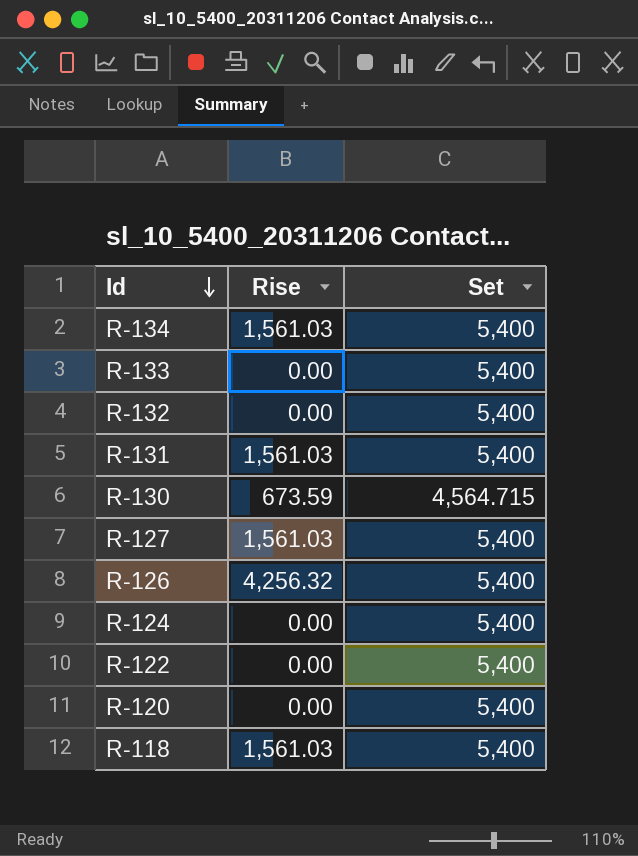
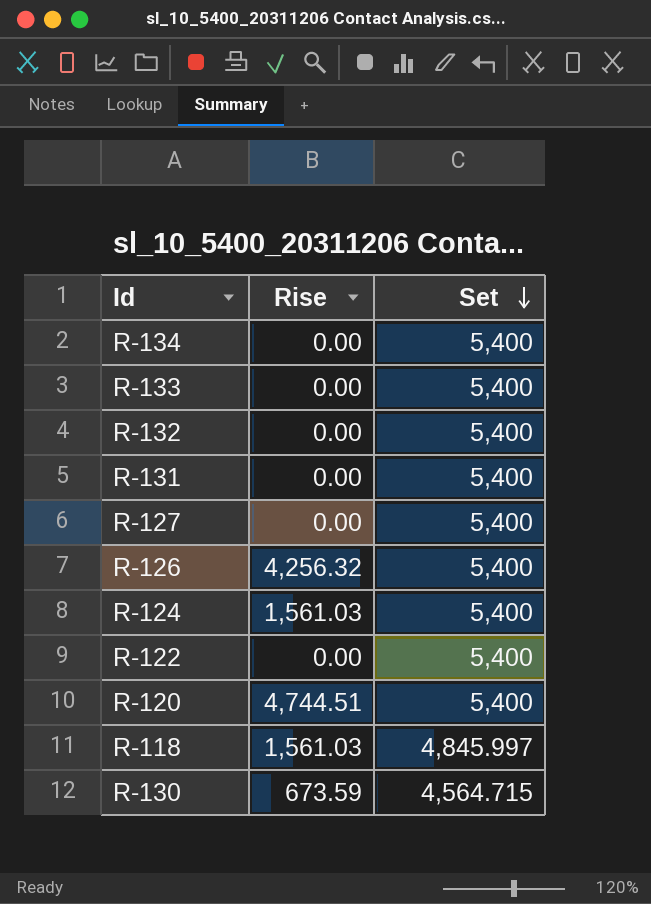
row order: Id descending -> Set descending
R-134 | Rise: 1,561.03 -> 0.00
R-131 | Rise: 1,561.03 -> 0.00
R-127 | Rise: 1,561.03 -> 0.00
R-124 | Rise: 0.00 -> 1,561.03
R-120 | Rise: 0.00 -> 4,744.51
R-118 | Set: 5,400 -> 4,845.997

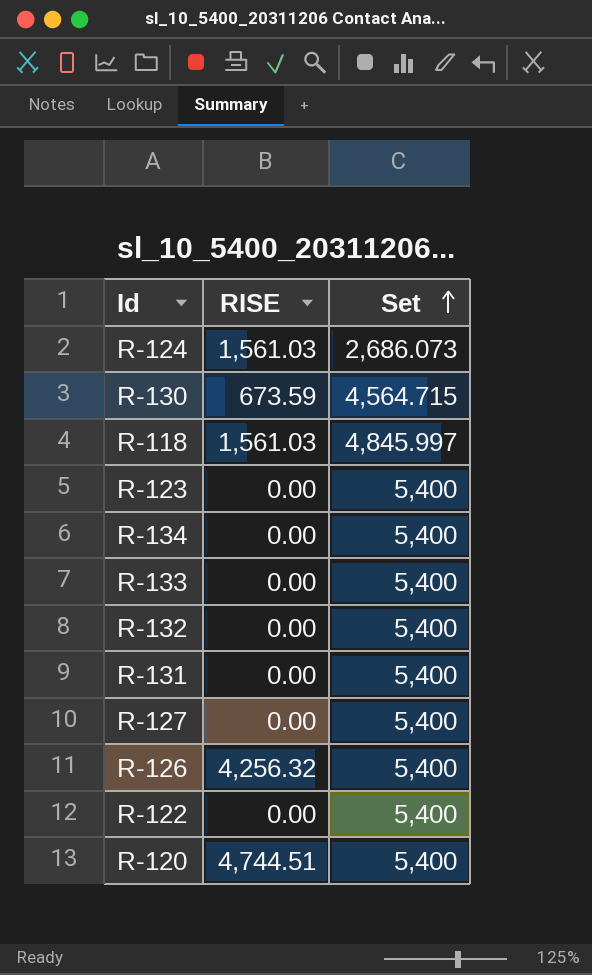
row order: Set descending -> Set ascending
column name: Rise -> RISE
R-124 | Set: 5,400 -> 2,686.073
row R-123: none -> 0.00 | 5,400

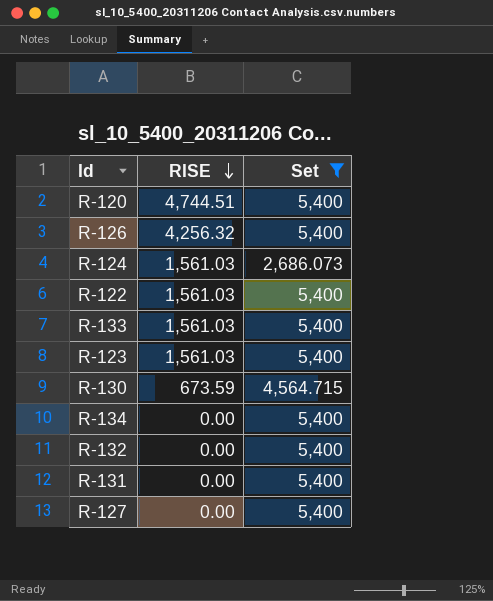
filter: none -> Set != 4,845.997
row order: Set ascending -> RISE descending
R-122 | RISE: 0.00 -> 1,561.03
R-133 | RISE: 0.00 -> 1,561.03
R-123 | RISE: 0.00 -> 1,561.03

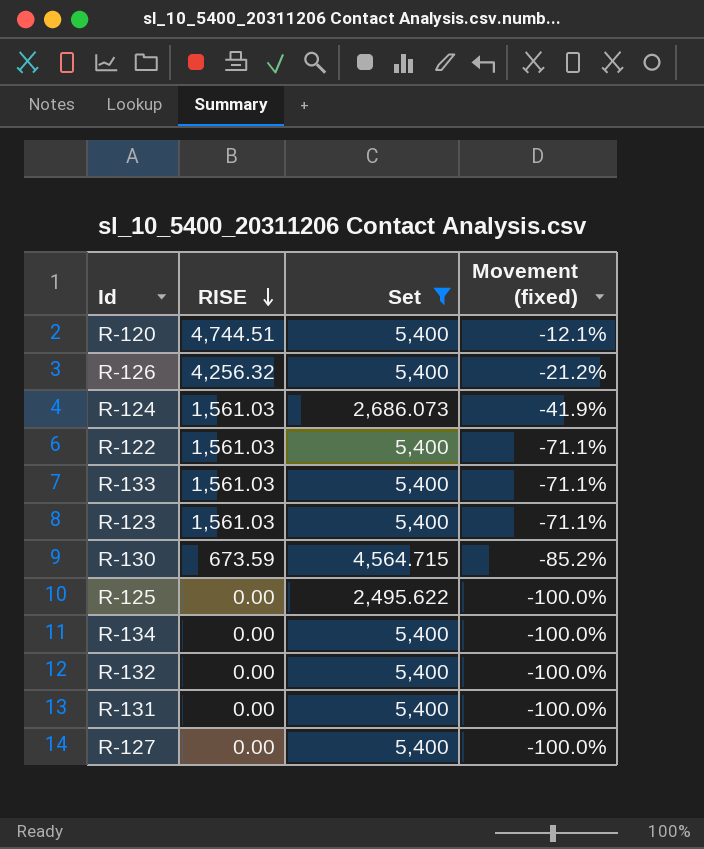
column Movement (fixed) | formula: none -> ([RISE] - [Set]) / [Set]
row R-125: none -> 0.00 | 2,495.622 | -100.0%

